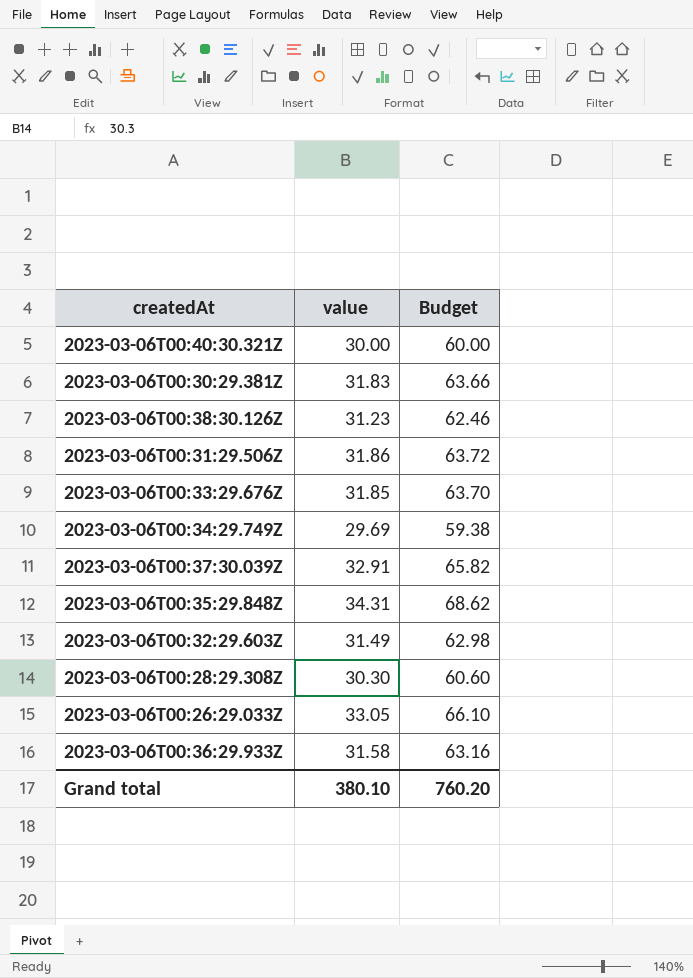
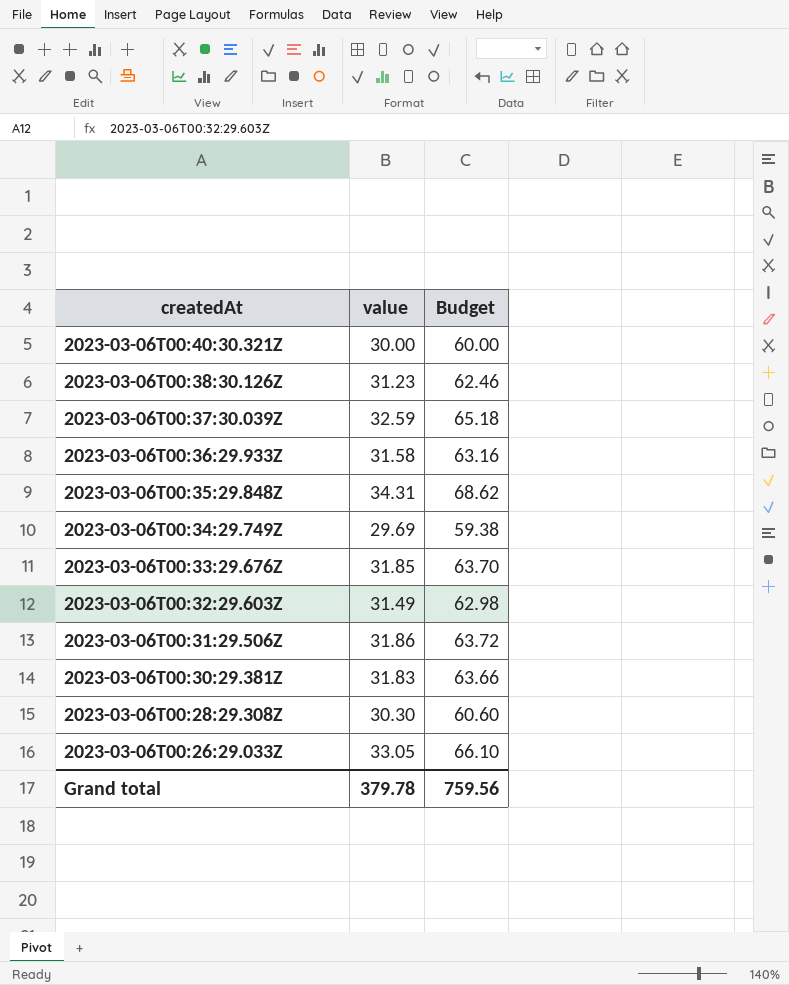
row order: none -> createdAt descending
2023-03-06T00:37:30.039Z | value: 32.91 -> 32.59
2023-03-06T00:37:30.039Z | Budget: 65.82 -> 65.18
Grand total | value: 380.10 -> 379.78
Grand total | Budget: 760.20 -> 759.56

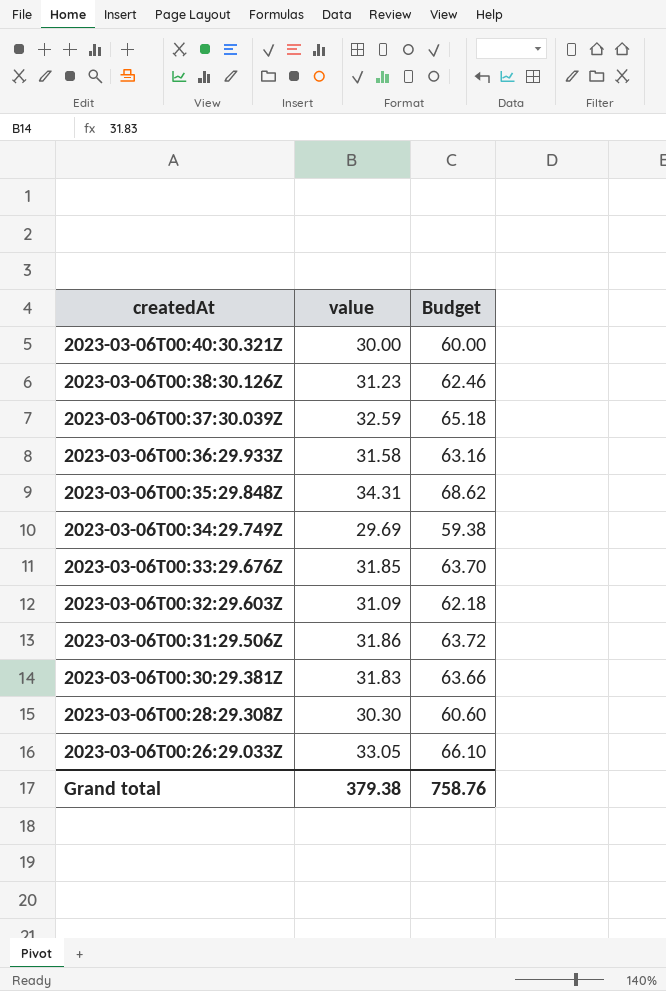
2023-03-06T00:32:29.603Z | value: 31.49 -> 31.09
2023-03-06T00:32:29.603Z | Budget: 62.98 -> 62.18
Grand total | value: 379.78 -> 379.38
Grand total | Budget: 759.56 -> 758.76

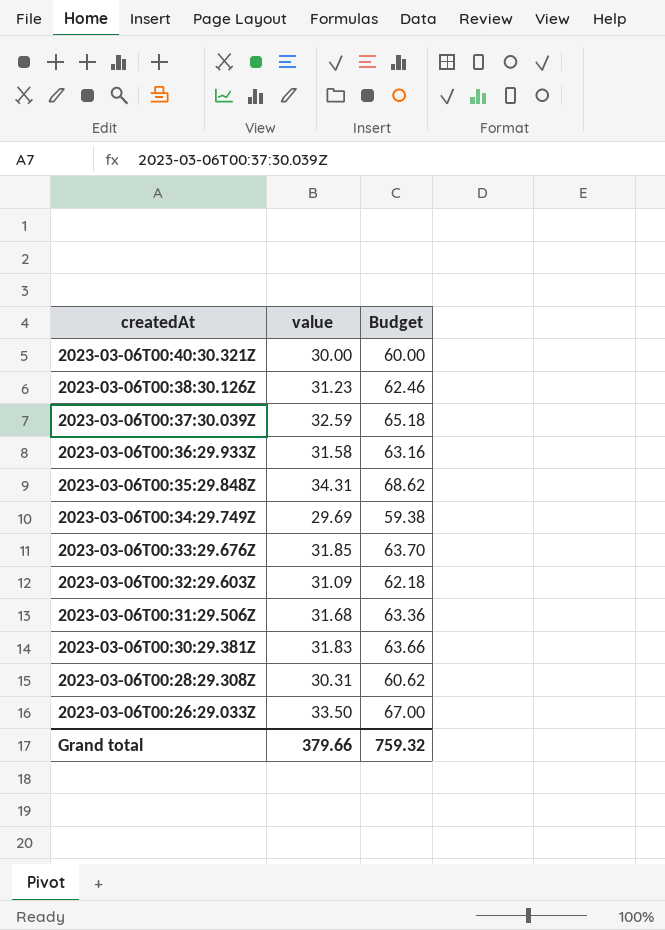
2023-03-06T00:31:29.506Z | value: 31.86 -> 31.68
2023-03-06T00:31:29.506Z | Budget: 63.72 -> 63.36
2023-03-06T00:28:29.308Z | value: 30.30 -> 30.31
2023-03-06T00:28:29.308Z | Budget: 60.60 -> 60.62
2023-03-06T00:26:29.033Z | value: 33.05 -> 33.50
2023-03-06T00:26:29.033Z | Budget: 66.10 -> 67.00
Grand total | value: 379.38 -> 379.66
Grand total | Budget: 758.76 -> 759.32

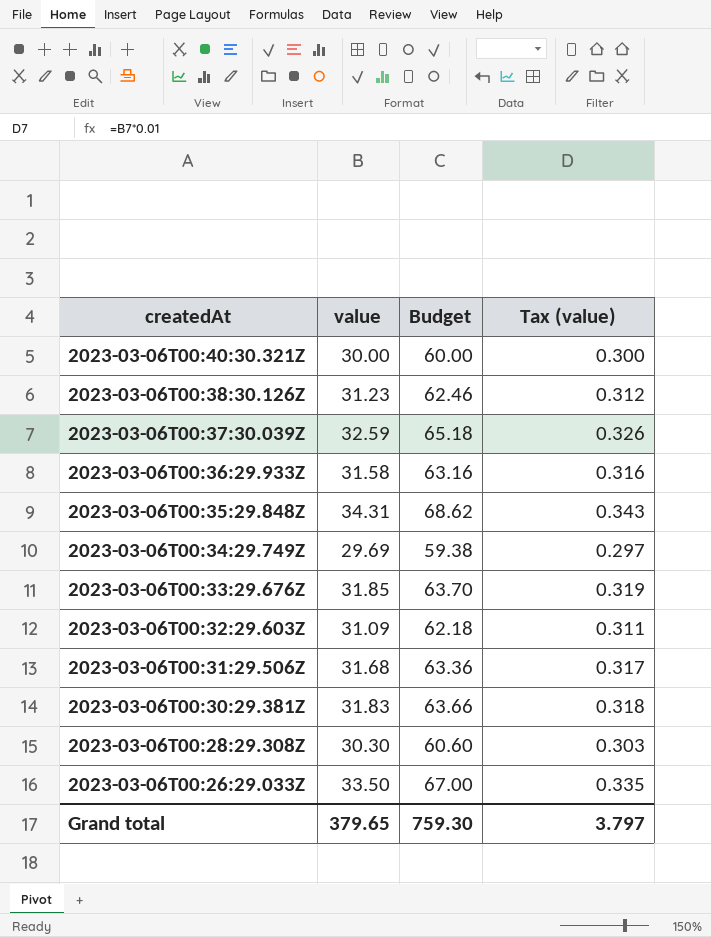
column Tax (value) | formula: none -> [value] * 0.01
2023-03-06T00:28:29.308Z | value: 30.31 -> 30.30
2023-03-06T00:28:29.308Z | Budget: 60.62 -> 60.60
Grand total | value: 379.66 -> 379.65
Grand total | Budget: 759.32 -> 759.30

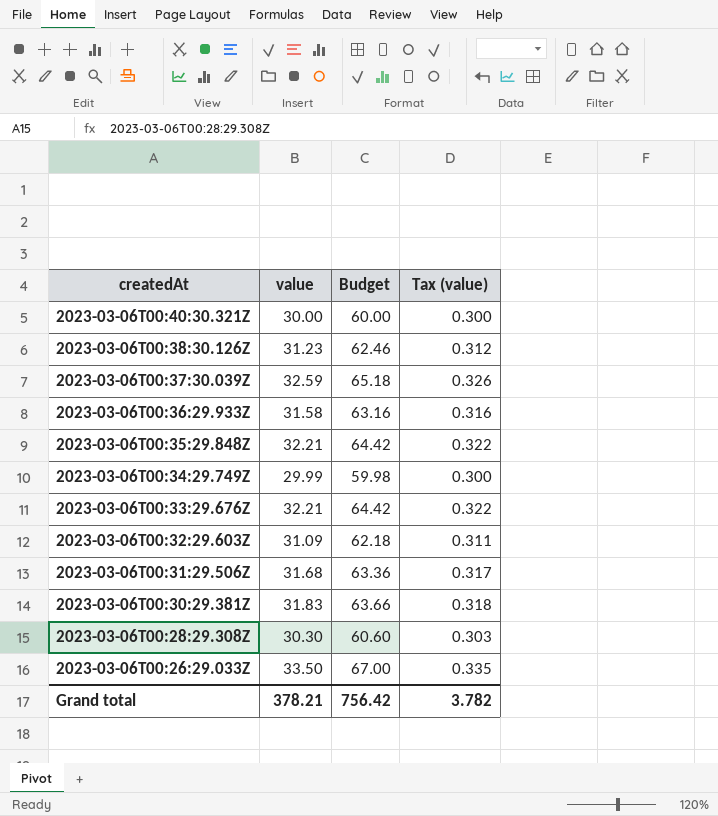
2023-03-06T00:35:29.848Z | value: 34.31 -> 32.21
2023-03-06T00:35:29.848Z | Budget: 68.62 -> 64.42
2023-03-06T00:35:29.848Z | Tax (value): 0.343 -> 0.322
2023-03-06T00:34:29.749Z | value: 29.69 -> 29.99
2023-03-06T00:34:29.749Z | Budget: 59.38 -> 59.98
2023-03-06T00:34:29.749Z | Tax (value): 0.297 -> 0.300
2023-03-06T00:33:29.676Z | value: 31.85 -> 32.21
2023-03-06T00:33:29.676Z | Budget: 63.70 -> 64.42
2023-03-06T00:33:29.676Z | Tax (value): 0.319 -> 0.322
Grand total | value: 379.65 -> 378.21
Grand total | Budget: 759.30 -> 756.42
Grand total | Tax (value): 3.797 -> 3.782

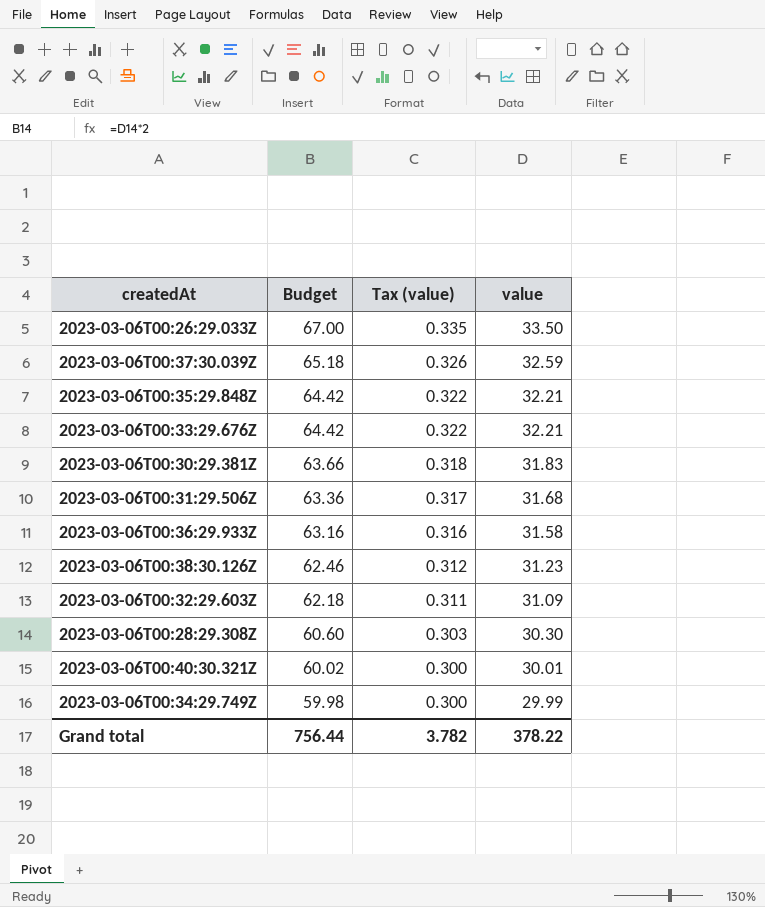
row order: createdAt descending -> Budget descending
column value | position: 2 -> 4
2023-03-06T00:40:30.321Z | Budget: 60.00 -> 60.02
2023-03-06T00:40:30.321Z | value: 30.00 -> 30.01
Grand total | Budget: 756.42 -> 756.44
Grand total | value: 378.21 -> 378.22

